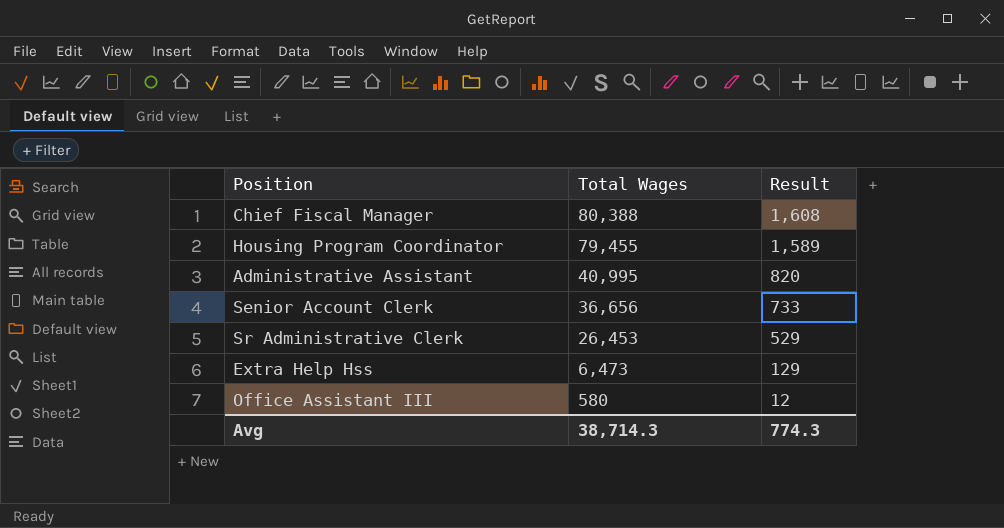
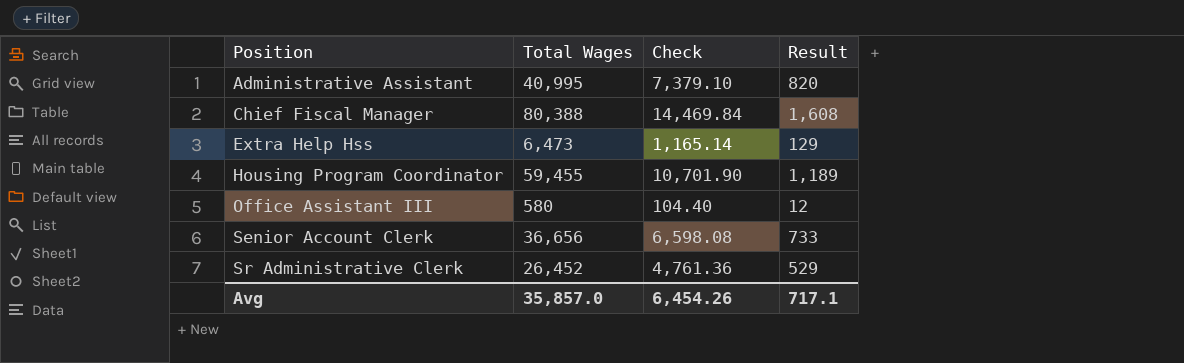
row order: Total Wages descending -> Position ascending
column Check | formula: none -> [Total Wages] * 0.18
Housing Program Coordinator | Total Wages: 79,455 -> 59,455
Housing Program Coordinator | Result: 1,589 -> 1,189
Sr Administrative Clerk | Total Wages: 26,453 -> 26,452
Avg | Total Wages: 38,714.3 -> 35,857.0
Avg | Result: 774.3 -> 717.1

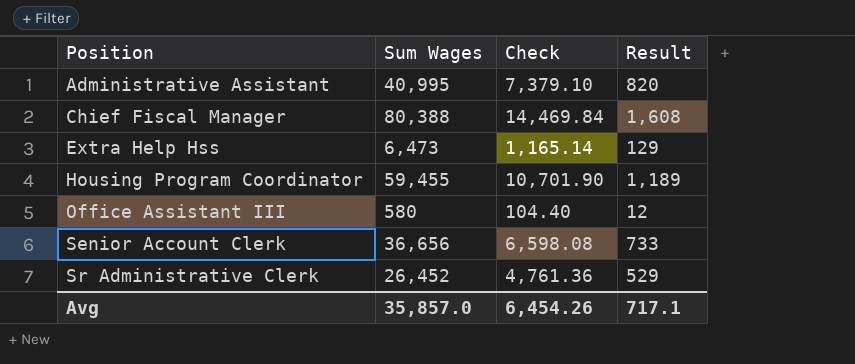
column name: Total Wages -> Sum Wages

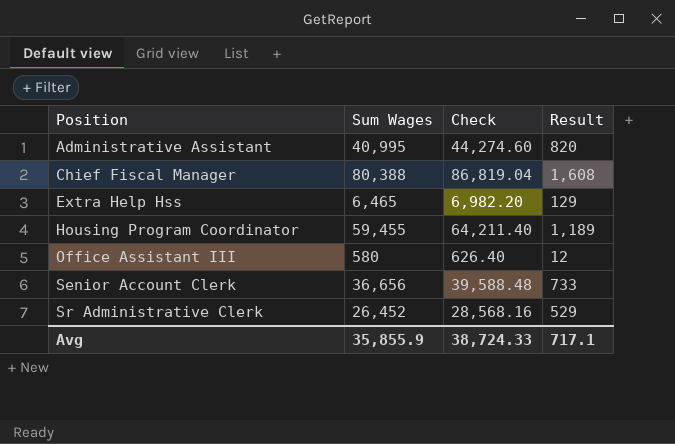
column Check | formula: [Sum Wages] * 0.18 -> [Sum Wages] * 1.08
Extra Help Hss | Sum Wages: 6,473 -> 6,465
Avg | Sum Wages: 35,857.0 -> 35,855.9
Avg | Check: 6,454.26 -> 38,724.33

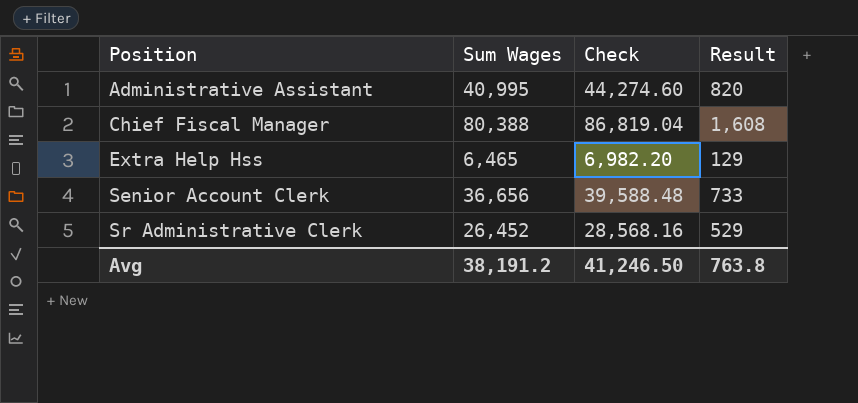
row Housing Program Coordinator: 59,455 | 64,211.40 | 1,189 -> none
row Office Assistant III: 580 | 626.40 | 12 -> none
Avg | Sum Wages: 35,855.9 -> 38,191.2
Avg | Check: 38,724.33 -> 41,246.50
Avg | Result: 717.1 -> 763.8

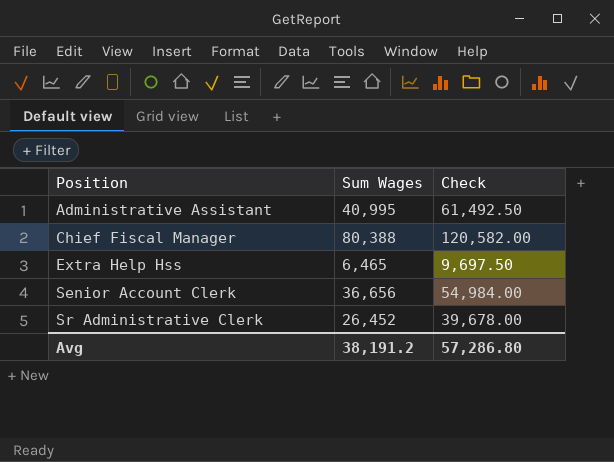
column Result | formula: [Sum Wages] * 0.02 -> none
column Check | formula: [Sum Wages] * 1.08 -> [Sum Wages] * 1.5
Avg | Check: 41,246.50 -> 57,286.80

